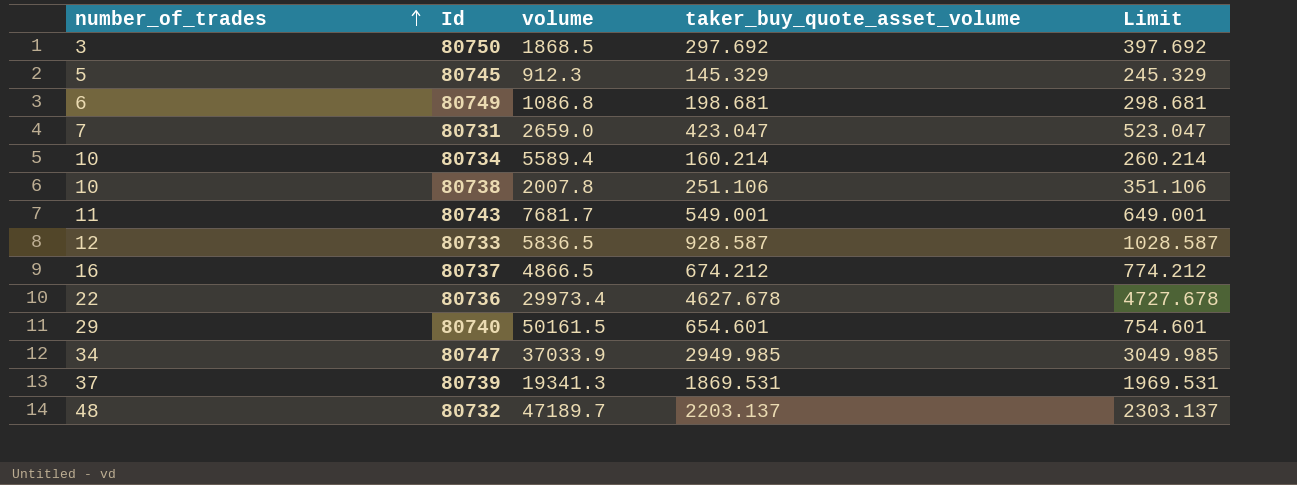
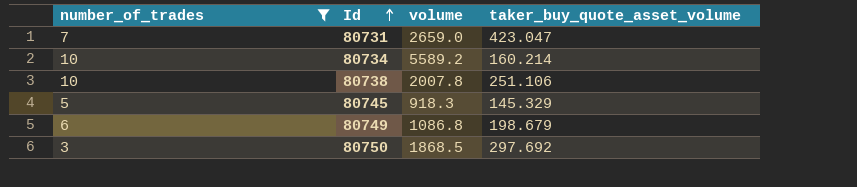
filter: none -> number_of_trades <= 10
row order: number_of_trades ascending -> Id ascending
column Limit | formula: [taker_buy_quote_asset_volume] + 100 -> none
80734 | volume: 5589.4 -> 5589.2
80745 | volume: 912.3 -> 918.3
80749 | taker_buy_quote_asset_volume: 198.681 -> 198.679

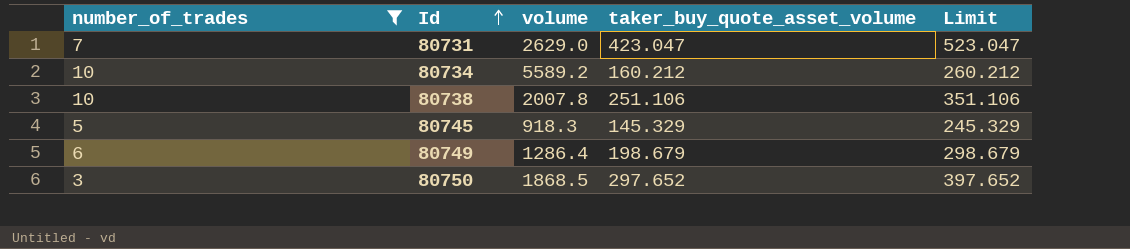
column Limit | formula: none -> [taker_buy_quote_asset_volume] + 100
80731 | volume: 2659.0 -> 2629.0
80734 | taker_buy_quote_asset_volume: 160.214 -> 160.212
80749 | volume: 1086.8 -> 1286.4
80750 | taker_buy_quote_asset_volume: 297.692 -> 297.652

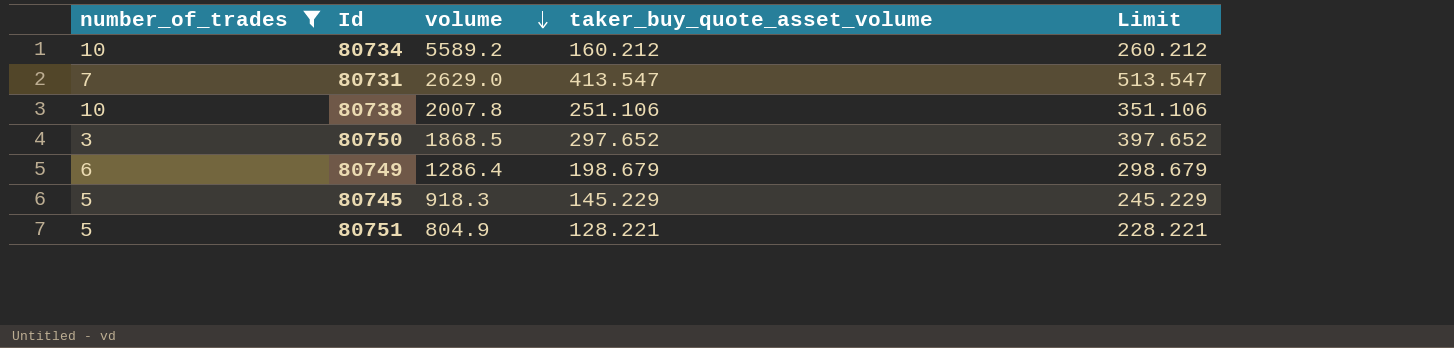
row order: Id ascending -> volume descending
80731 | taker_buy_quote_asset_volume: 423.047 -> 413.547
80731 | Limit: 523.047 -> 513.547
80745 | taker_buy_quote_asset_volume: 145.329 -> 145.229
80745 | Limit: 245.329 -> 245.229
row 80751: none -> 5 | 804.9 | 128.221 | 228.221

